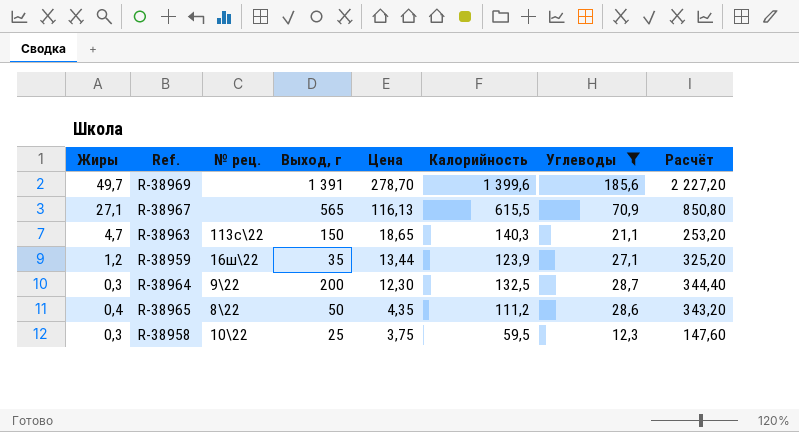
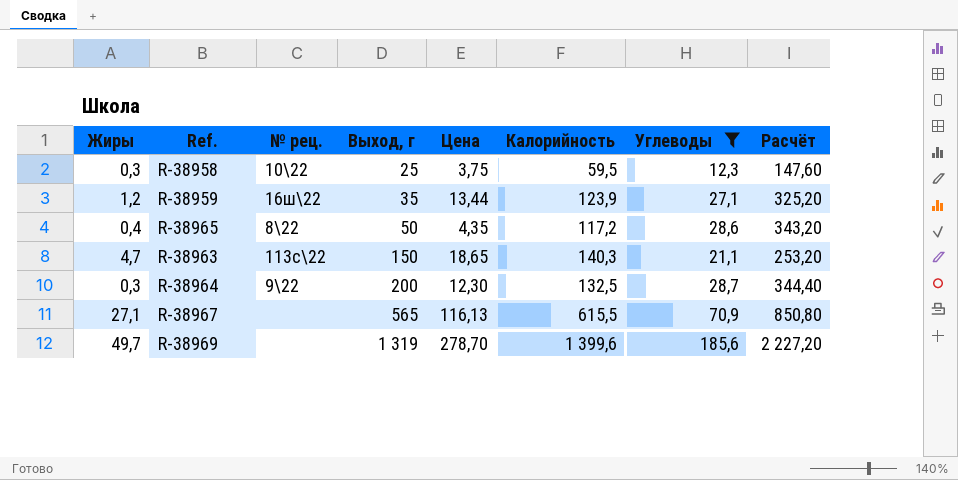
row order: Цена descending -> Выход, г ascending
R-38965 | Калорийность: 111,2 -> 117,2
R-38969 | Выход, г: 1 391 -> 1 319

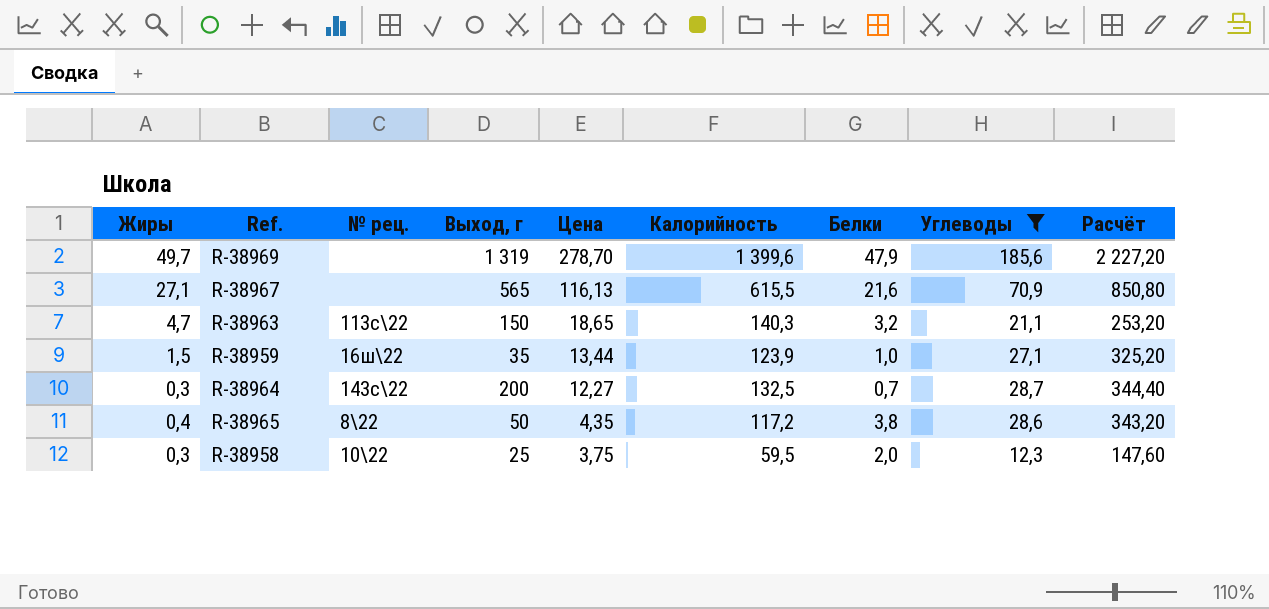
row order: Выход, г ascending -> Цена descending
column Белки | position: none -> 7
R-38959 | Жиры: 1,2 -> 1,5
R-38964 | № рец.: 9\22 -> 143с\22
R-38964 | Цена: 12,30 -> 12,27

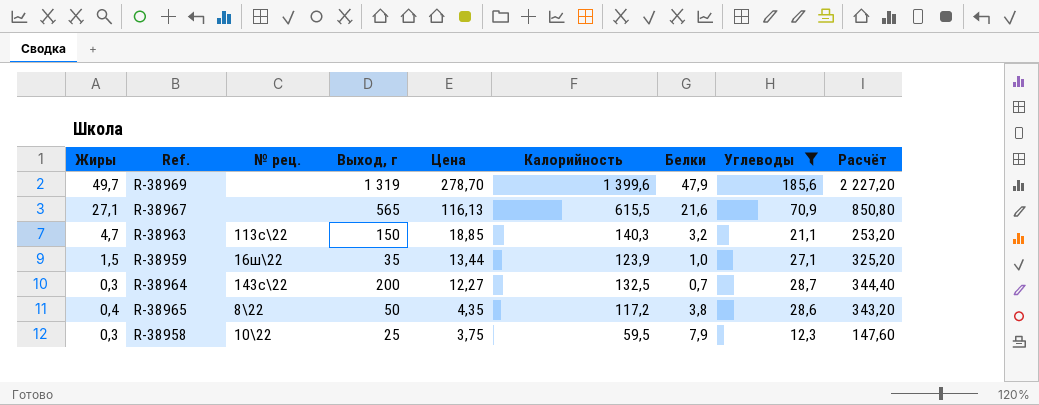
R-38963 | Цена: 18,65 -> 18,85
R-38958 | Белки: 2,0 -> 7,9

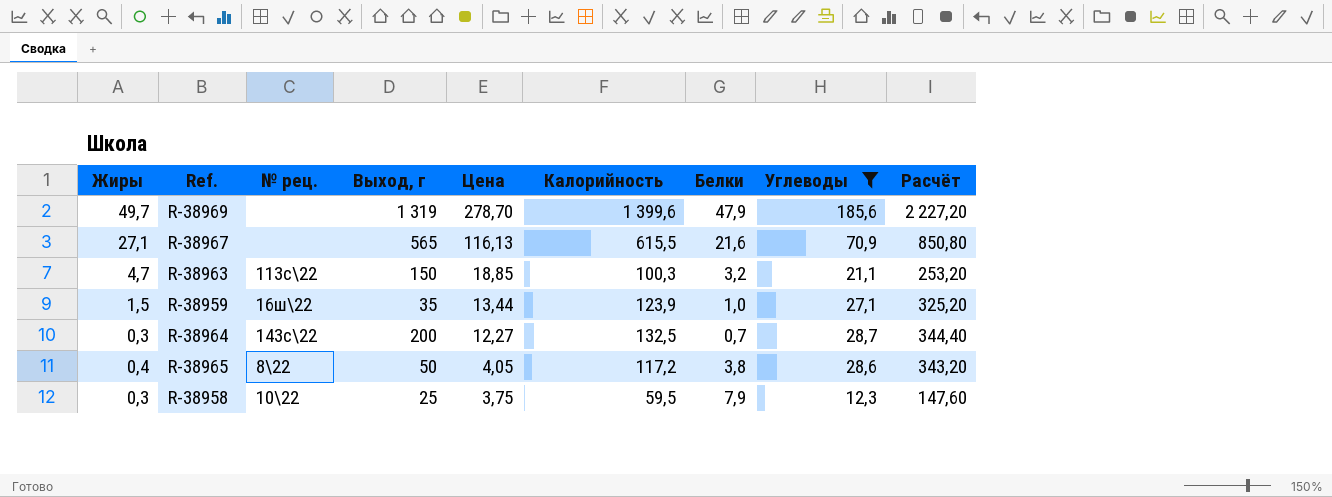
R-38963 | Калорийность: 140,3 -> 100,3
R-38965 | Цена: 4,35 -> 4,05

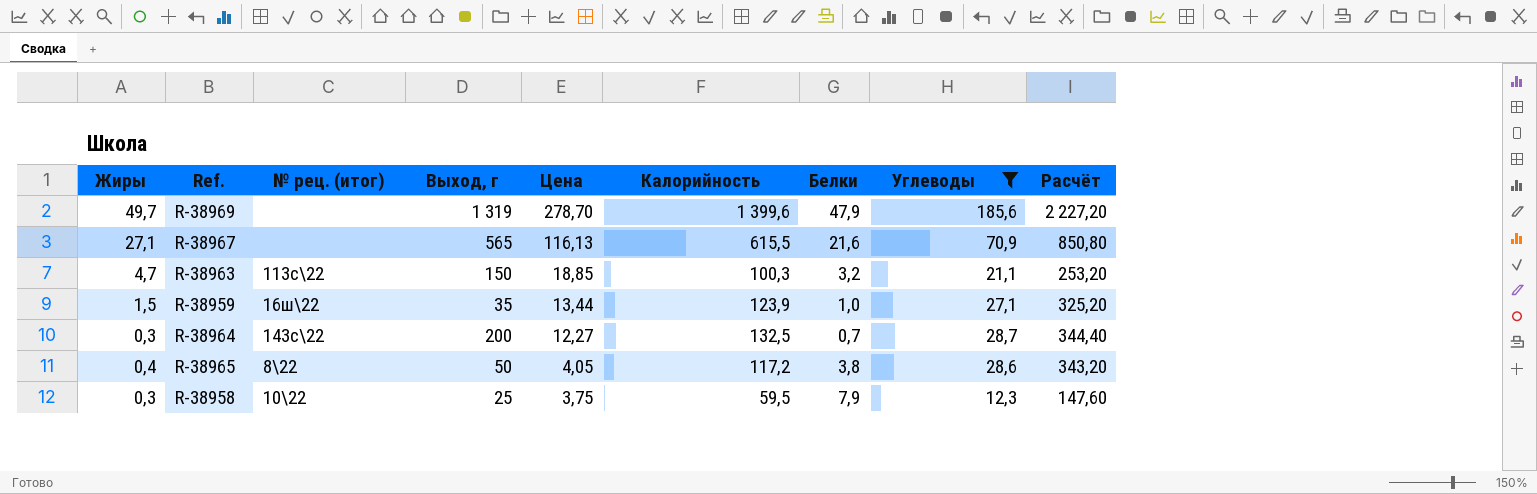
column name: № рец. -> № рец. (итог)

